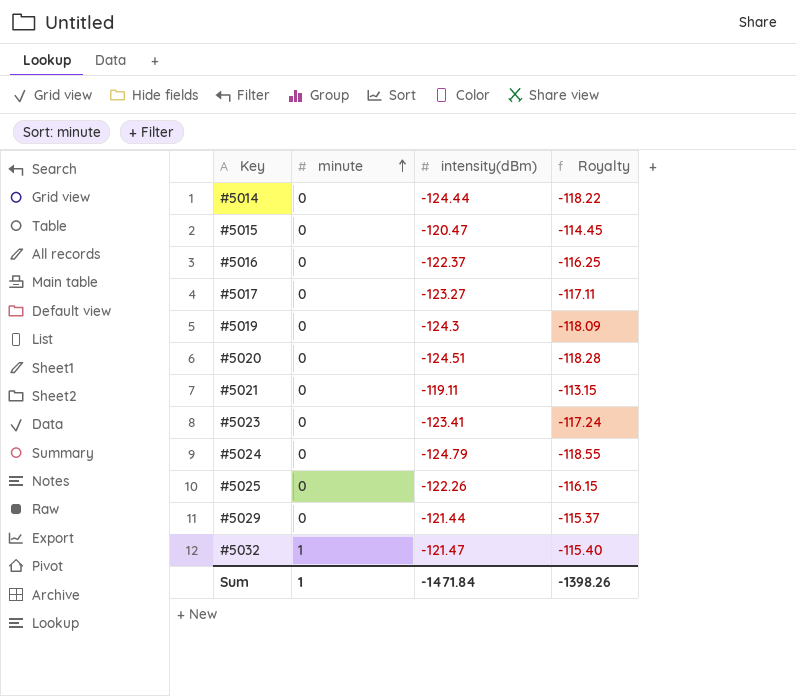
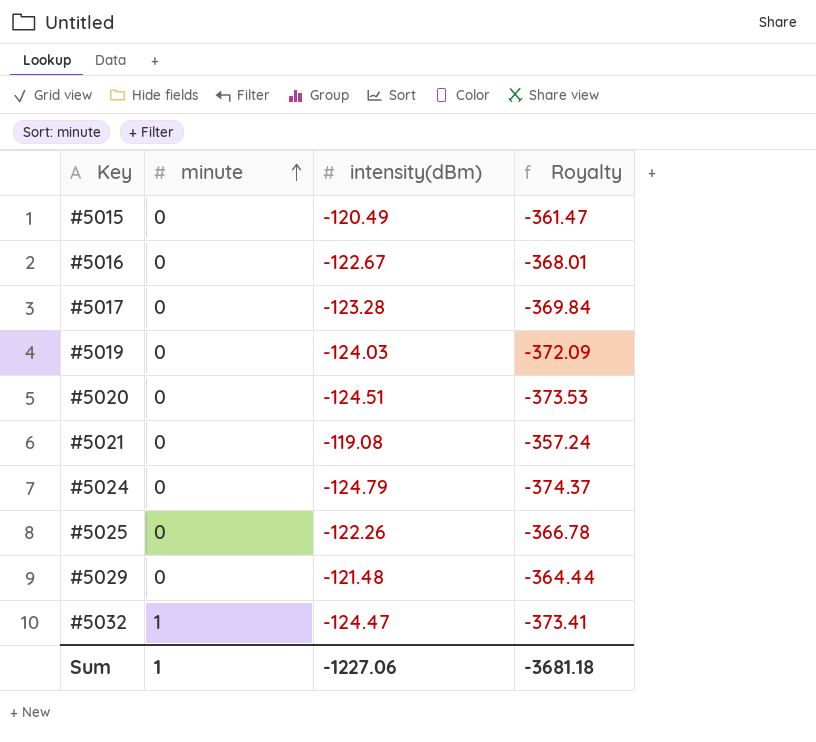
column Royalty | formula: [intensity(dBm)] * 0.95 -> [intensity(dBm)] * 3
row #5014: 0 | -124.44 | -118.22 -> none
row #5023: 0 | -123.41 | -117.24 -> none
#5015 | intensity(dBm): -120.47 -> -120.49
#5016 | intensity(dBm): -122.37 -> -122.67
#5017 | intensity(dBm): -123.27 -> -123.28
#5019 | intensity(dBm): -124.3 -> -124.03
#5021 | intensity(dBm): -119.11 -> -119.08
#5029 | intensity(dBm): -121.44 -> -121.48
#5032 | intensity(dBm): -121.47 -> -124.47
Sum | intensity(dBm): -1471.84 -> -1227.06
Sum | Royalty: -1398.26 -> -3681.18

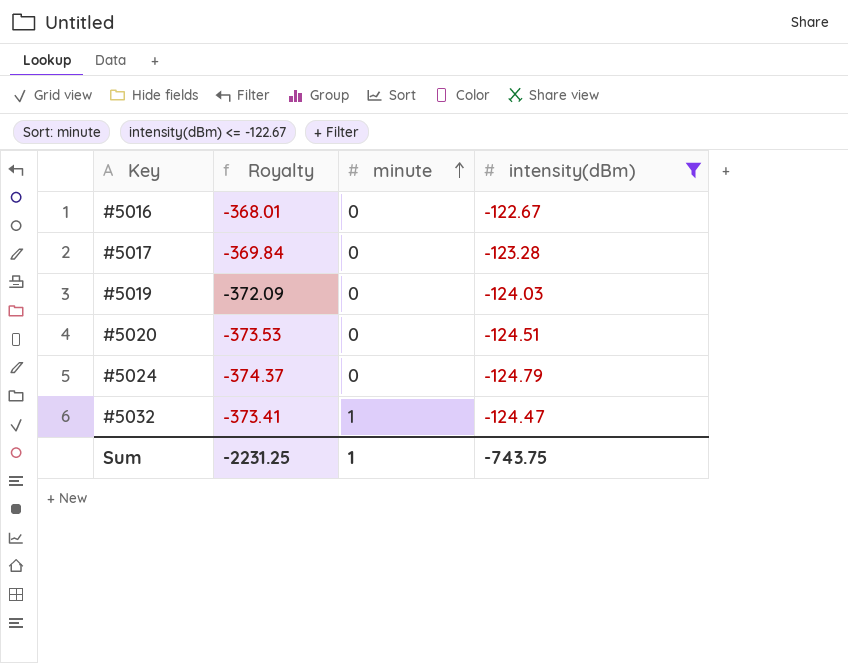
filter: none -> intensity(dBm) <= -122.67
column Royalty | position: 4 -> 2
Sum | Royalty: -3681.18 -> -2231.25
Sum | intensity(dBm): -1227.06 -> -743.75

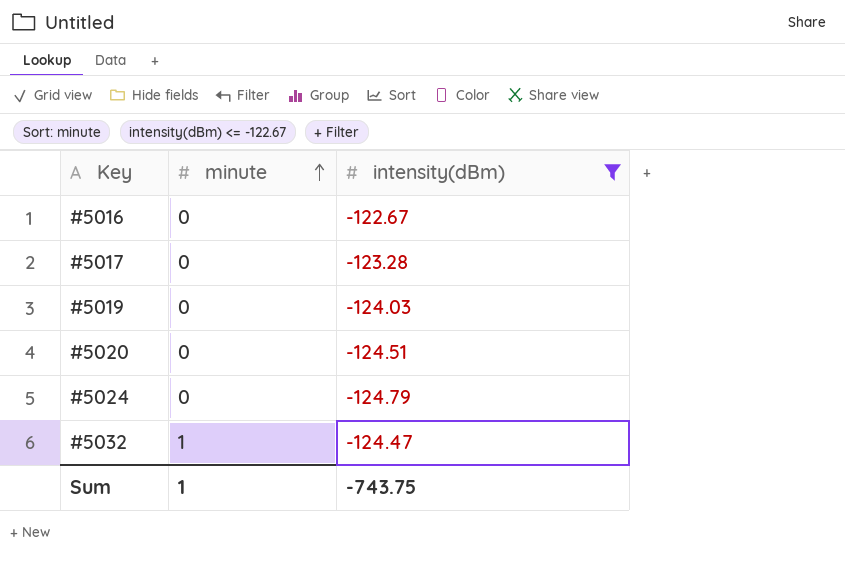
column Royalty | formula: [intensity(dBm)] * 3 -> none

